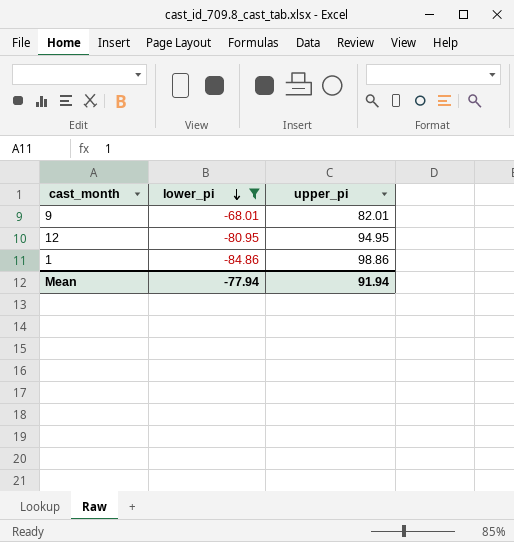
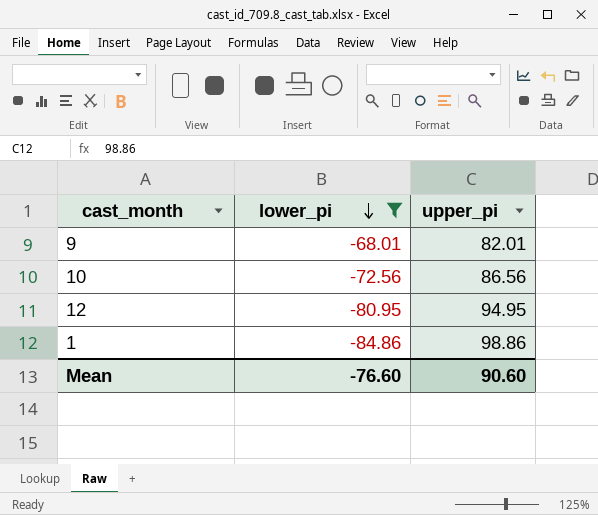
row 10: none -> -72.56 | 86.56
Mean | lower_pi: -77.94 -> -76.60
Mean | upper_pi: 91.94 -> 90.60

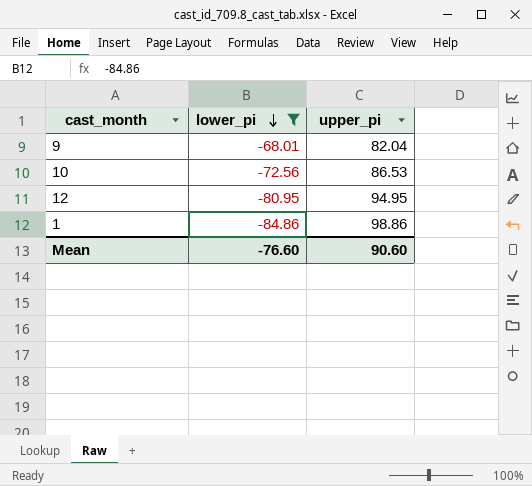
9 | upper_pi: 82.01 -> 82.04
10 | upper_pi: 86.56 -> 86.53

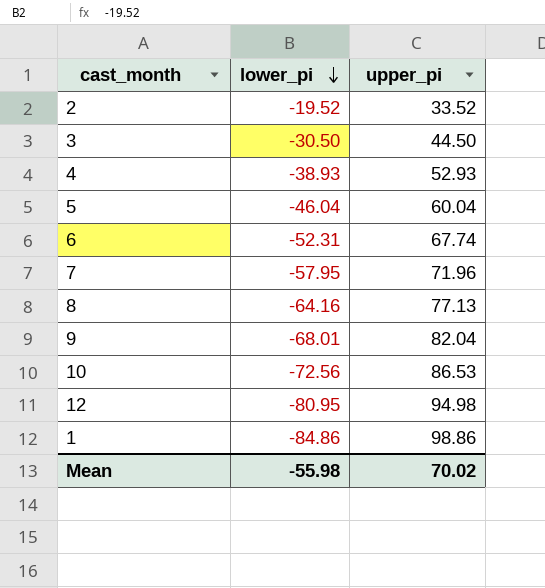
filter: lower_pi <= -68.01 -> none
12 | upper_pi: 94.95 -> 94.98
Mean | lower_pi: -76.60 -> -55.98
Mean | upper_pi: 90.60 -> 70.02

